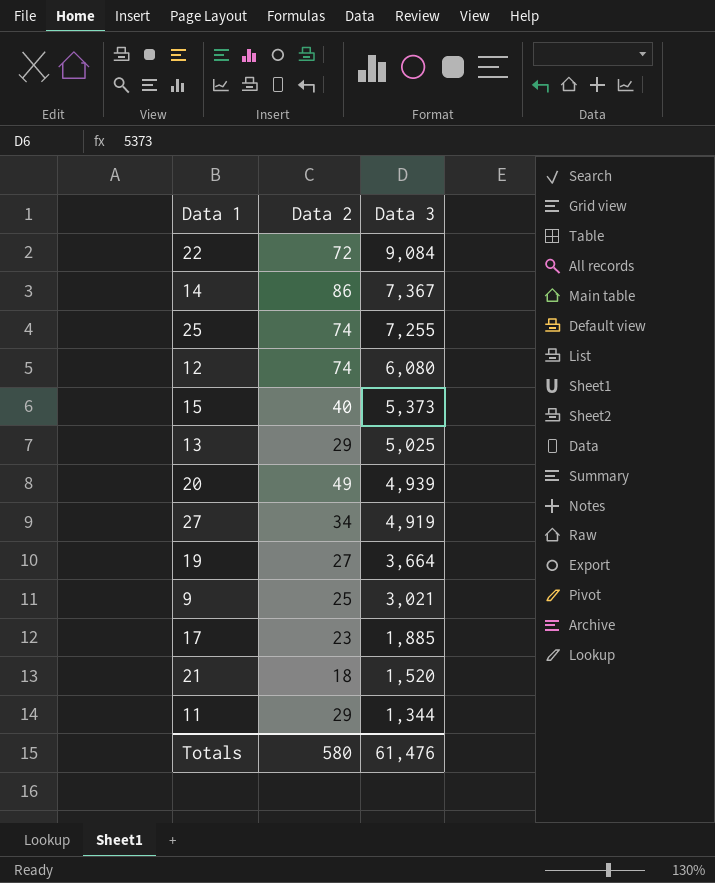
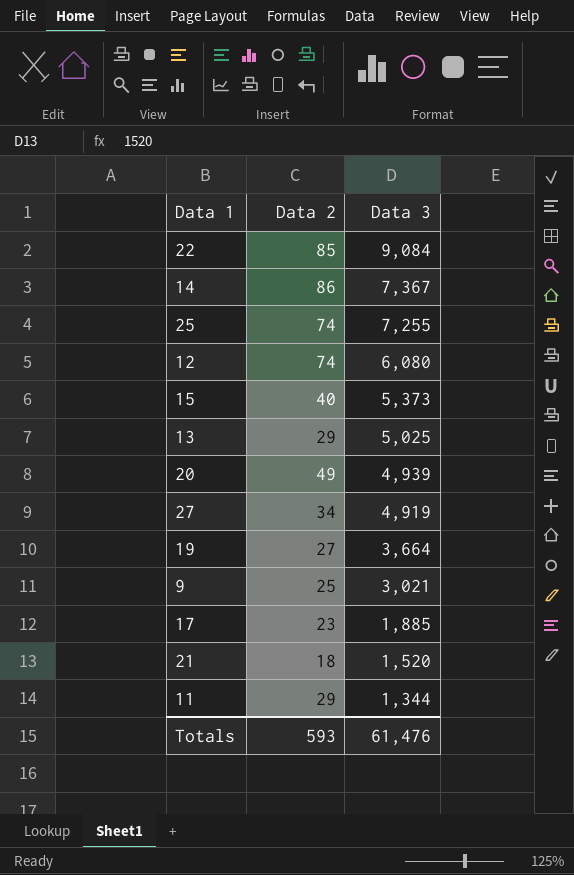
22 | Data 2: 72 -> 85
Totals | Data 2: 580 -> 593

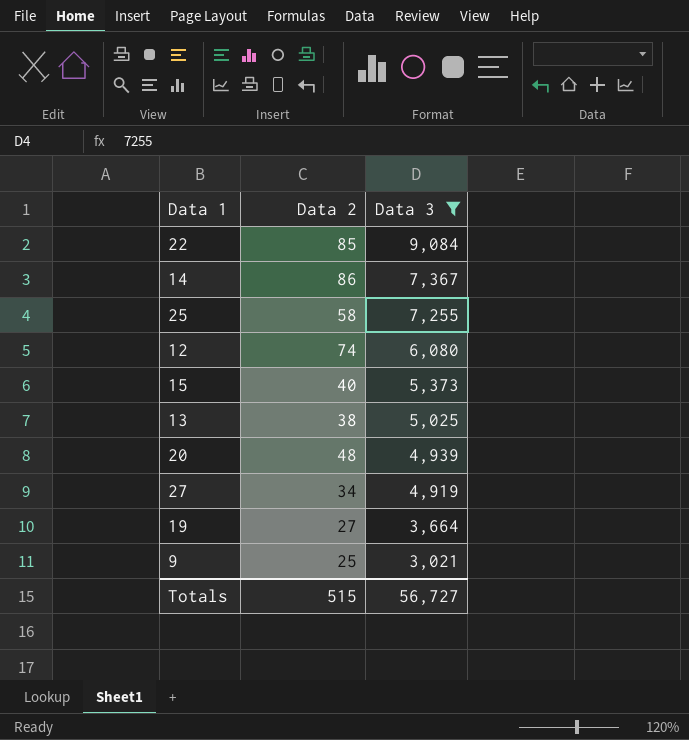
filter: none -> Data 3 >= 3,021
25 | Data 2: 74 -> 58
13 | Data 2: 29 -> 38
20 | Data 2: 49 -> 48
Totals | Data 2: 593 -> 515
Totals | Data 3: 61,476 -> 56,727

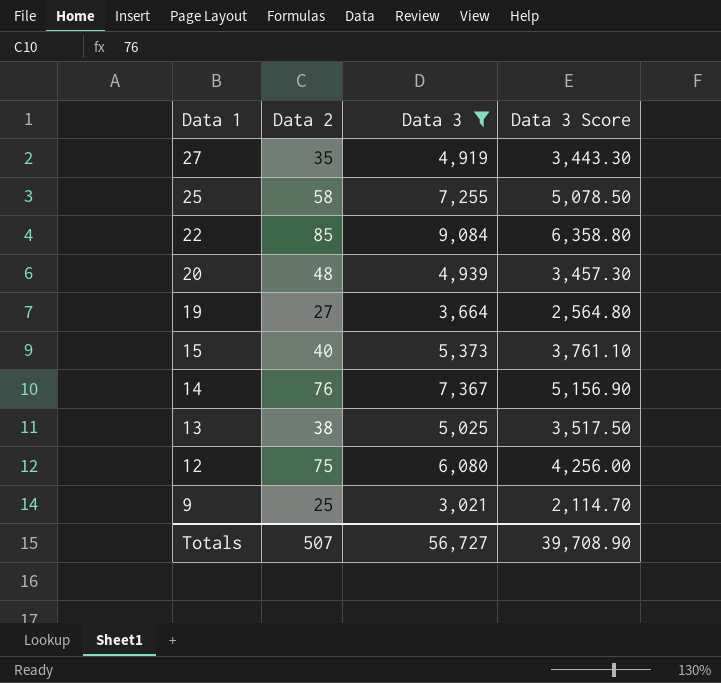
row order: Data 3 descending -> Data 1 descending
column Data 3 Score | formula: none -> [Data 3] * 0.7
27 | Data 2: 34 -> 35
14 | Data 2: 86 -> 76
12 | Data 2: 74 -> 75
Totals | Data 2: 515 -> 507

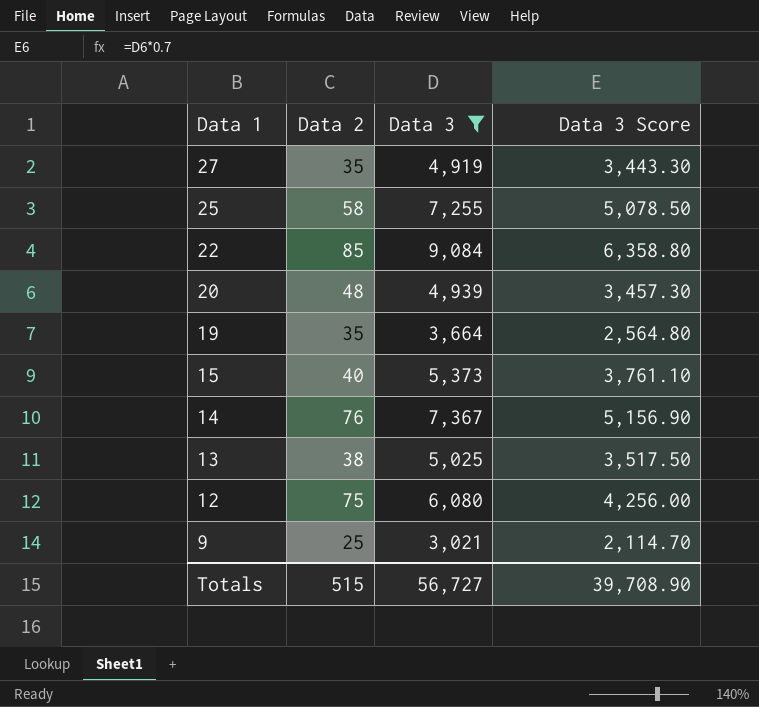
19 | Data 2: 27 -> 35
Totals | Data 2: 507 -> 515

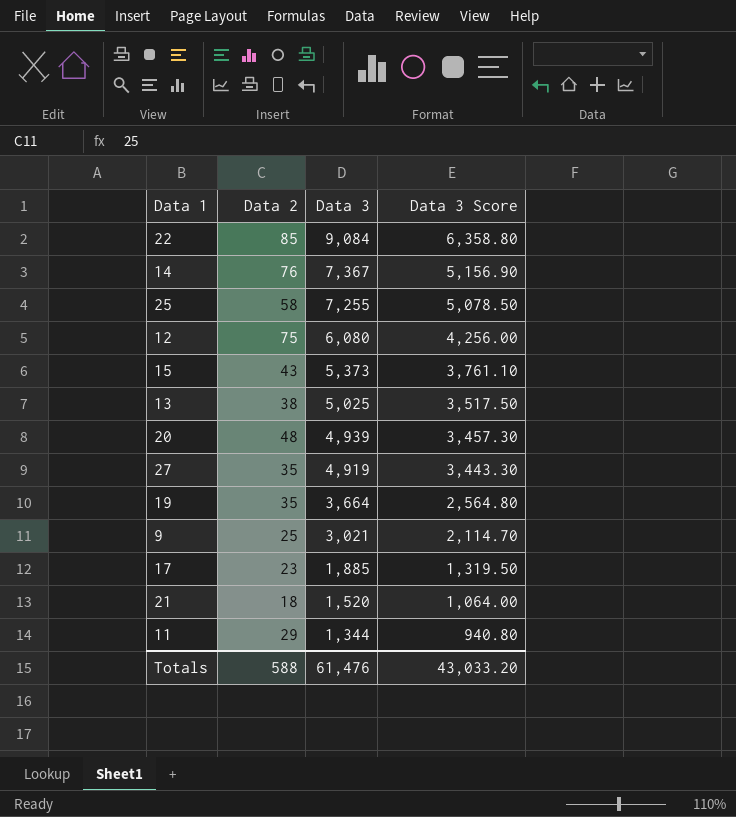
filter: Data 3 >= 3,021 -> none
row order: Data 1 descending -> Data 3 descending
15 | Data 2: 40 -> 43
Totals | Data 2: 515 -> 588
Totals | Data 3: 56,727 -> 61,476
Totals | Data 3 Score: 39,708.90 -> 43,033.20

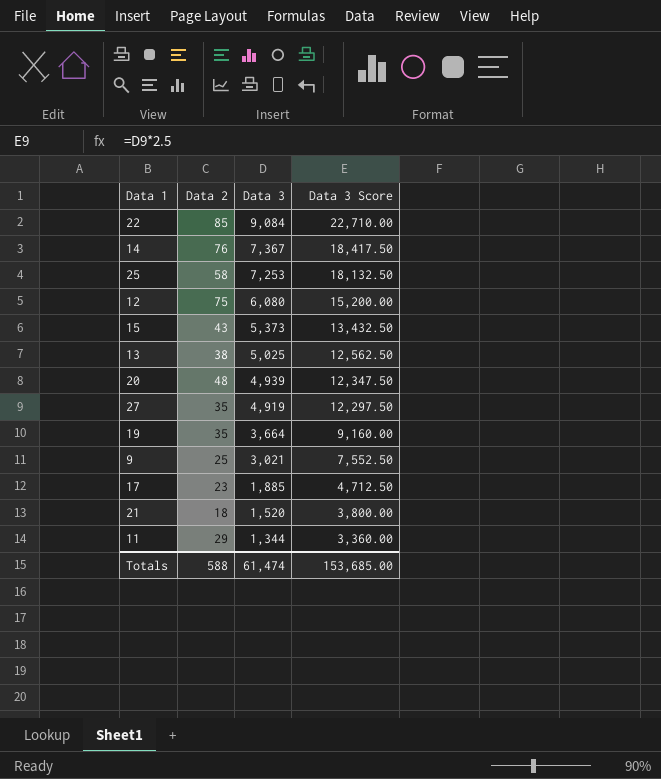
column Data 3 Score | formula: [Data 3] * 0.7 -> [Data 3] * 2.5
25 | Data 3: 7,255 -> 7,253
Totals | Data 3: 61,476 -> 61,474
Totals | Data 3 Score: 43,033.20 -> 153,685.00

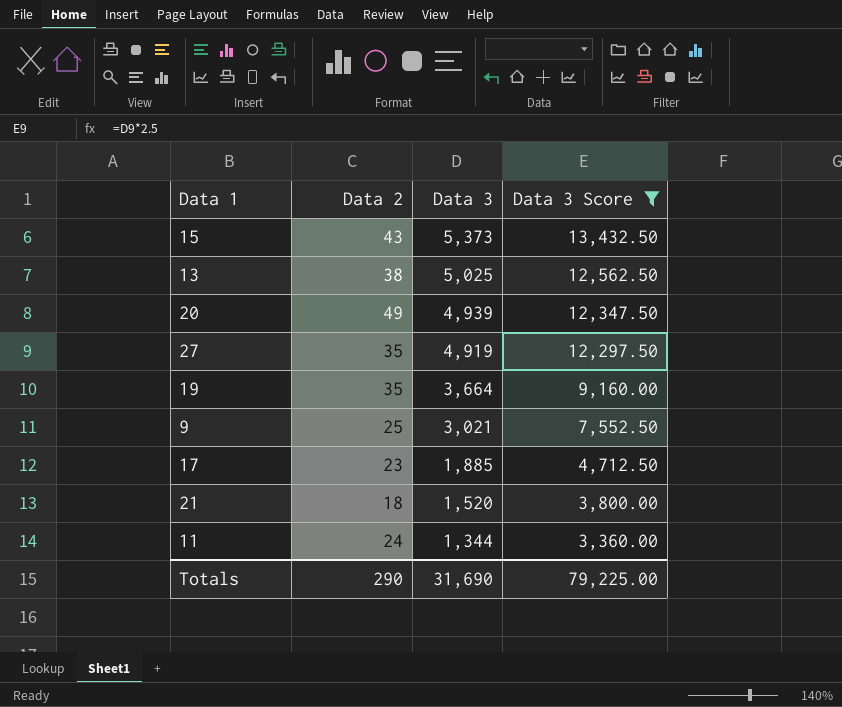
filter: none -> Data 3 Score <= 13,432.50
20 | Data 2: 48 -> 49
11 | Data 2: 29 -> 24
Totals | Data 2: 588 -> 290
Totals | Data 3: 61,474 -> 31,690
Totals | Data 3 Score: 153,685.00 -> 79,225.00

